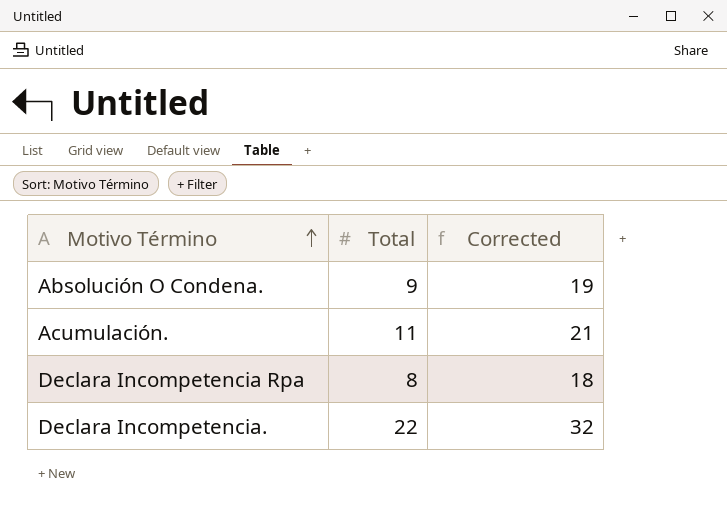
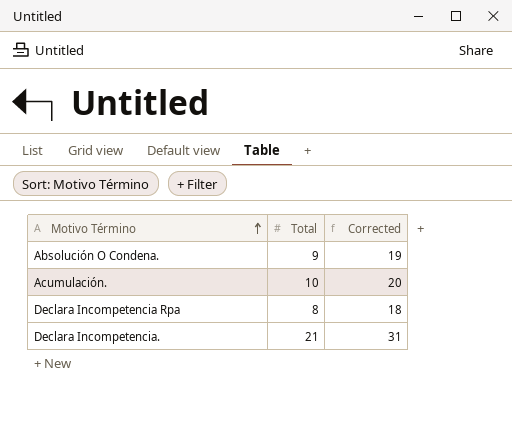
Acumulación. | Total: 11 -> 10
Acumulación. | Corrected: 21 -> 20
Declara Incompetencia. | Total: 22 -> 21
Declara Incompetencia. | Corrected: 32 -> 31

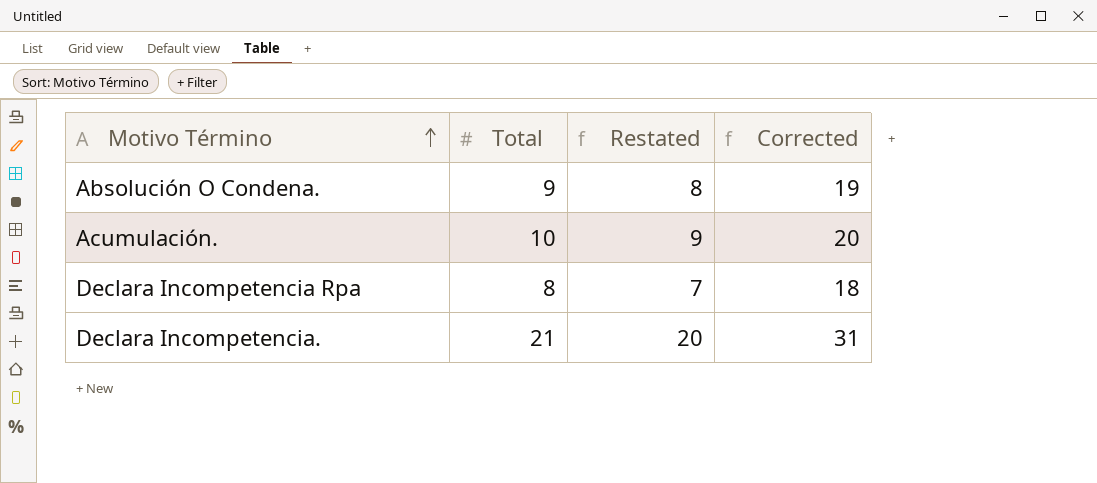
column Restated | formula: none -> [Total] - 1

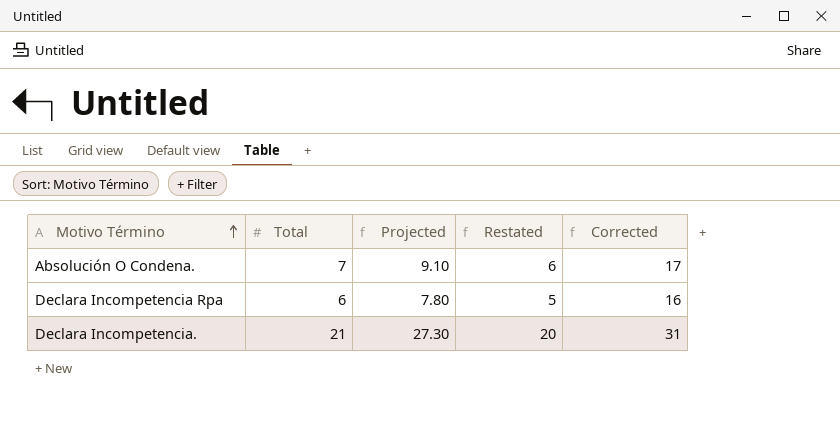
column Projected | formula: none -> [Total] * 1.3
row Acumulación.: 10 | 9 | 20 -> none
Absolución O Condena. | Total: 9 -> 7
Absolución O Condena. | Restated: 8 -> 6
Absolución O Condena. | Corrected: 19 -> 17
Declara Incompetencia Rpa | Total: 8 -> 6
Declara Incompetencia Rpa | Restated: 7 -> 5
Declara Incompetencia Rpa | Corrected: 18 -> 16

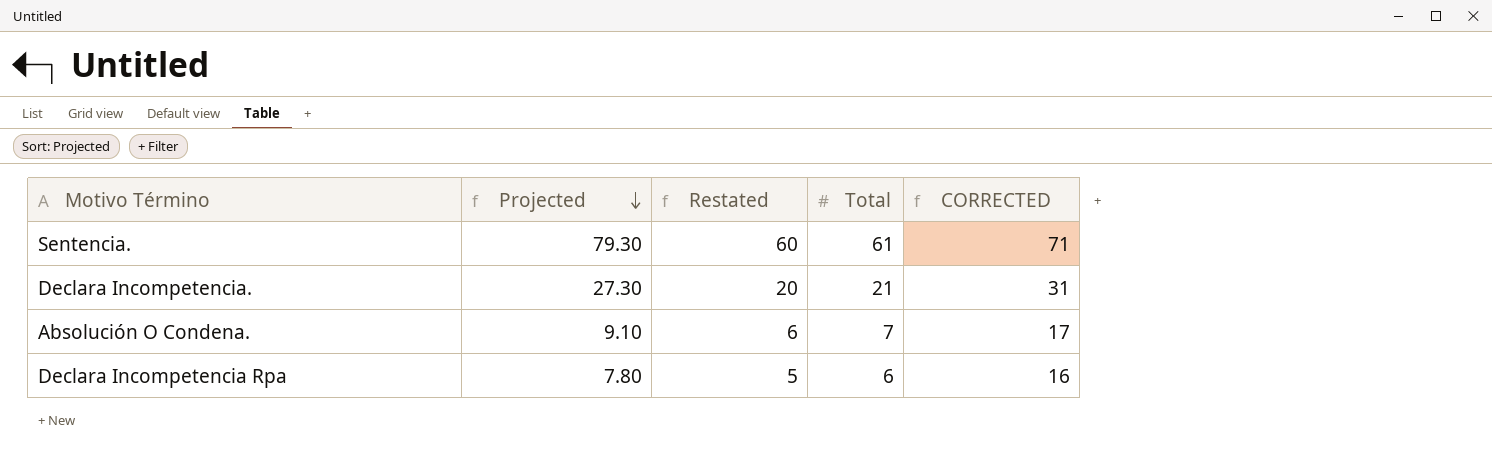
row order: Motivo Término ascending -> Projected descending
column Total | position: 2 -> 4
column name: Corrected -> CORRECTED
row Sentencia.: none -> 79.30 | 60 | 61 | 71

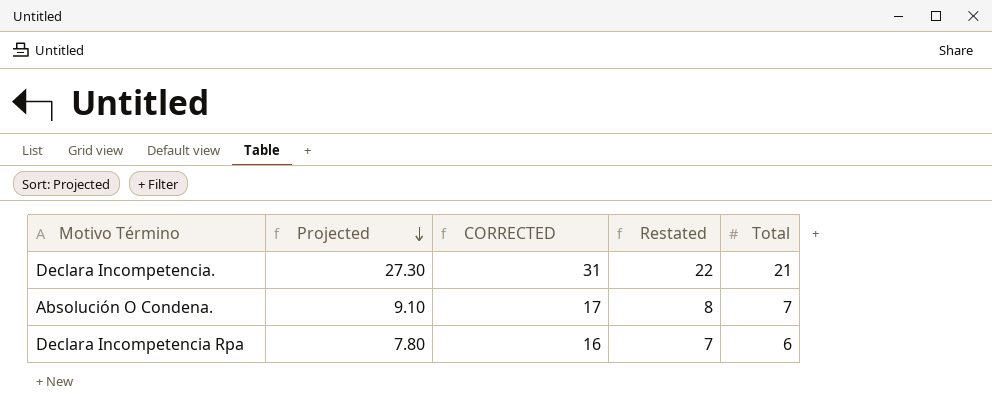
column CORRECTED | position: 5 -> 3
column Restated | formula: [Total] - 1 -> [Total] + 1
row Sentencia.: 79.30 | 60 | 61 | 71 -> none

